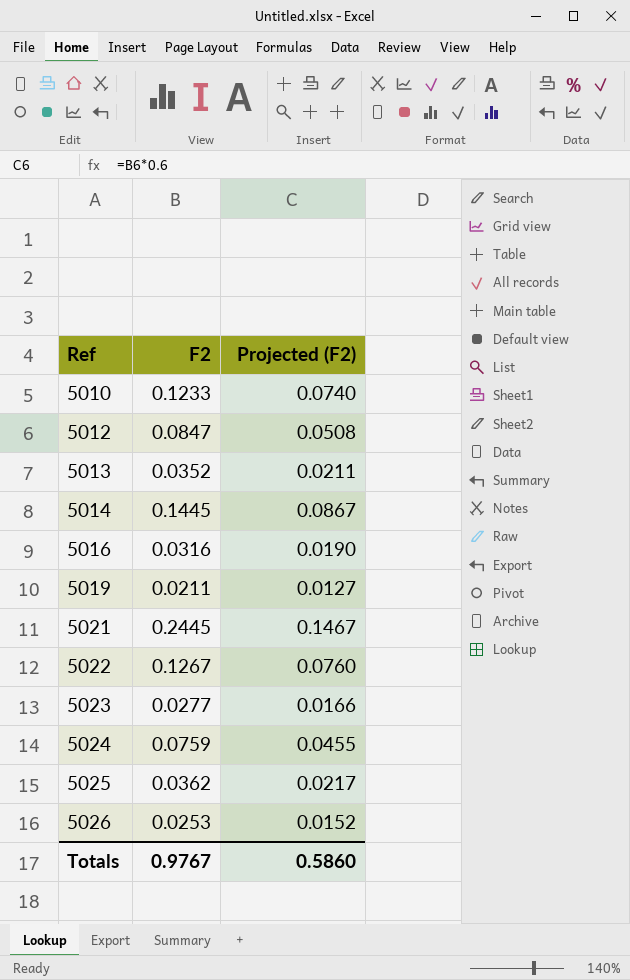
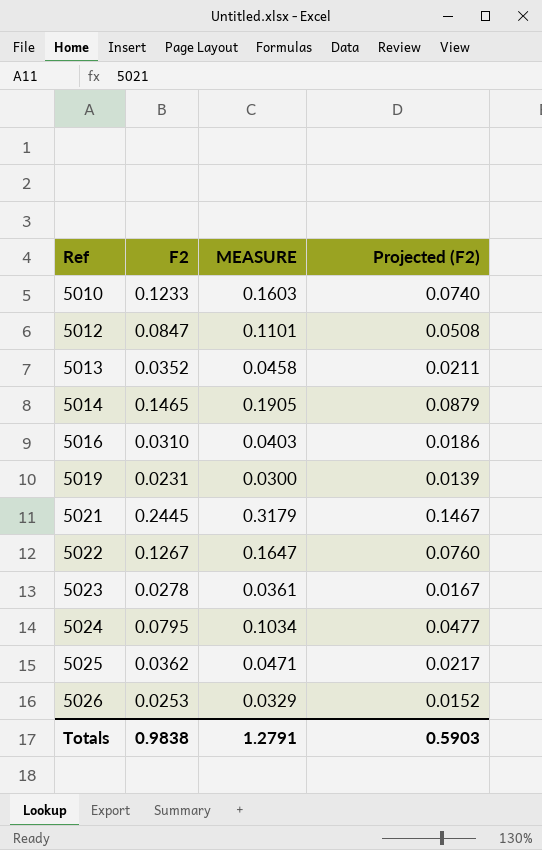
column MEASURE | formula: none -> [F2] * 1.3
5014 | F2: 0.1445 -> 0.1465
5014 | Projected (F2): 0.0867 -> 0.0879
5016 | F2: 0.0316 -> 0.0310
5016 | Projected (F2): 0.0190 -> 0.0186
5019 | F2: 0.0211 -> 0.0231
5019 | Projected (F2): 0.0127 -> 0.0139
5023 | F2: 0.0277 -> 0.0278
5023 | Projected (F2): 0.0166 -> 0.0167
5024 | F2: 0.0759 -> 0.0795
5024 | Projected (F2): 0.0455 -> 0.0477
Totals | F2: 0.9767 -> 0.9838
Totals | Projected (F2): 0.5860 -> 0.5903

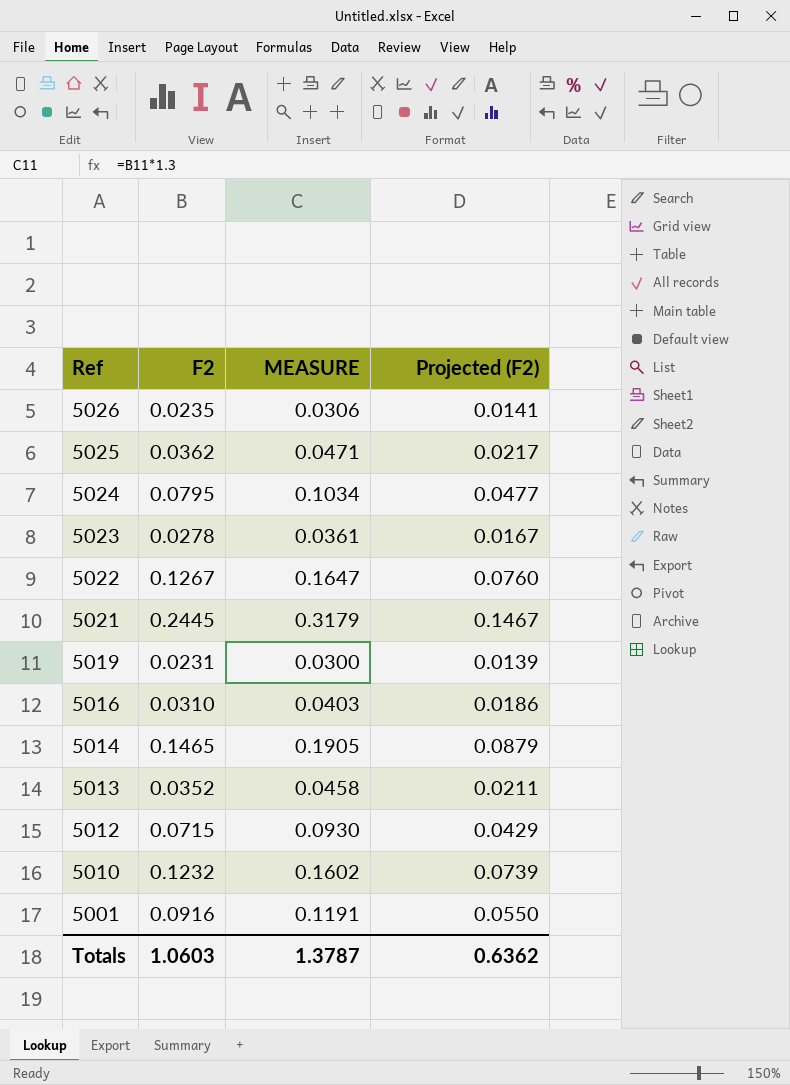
row order: Ref ascending -> Ref descending
5026 | F2: 0.0253 -> 0.0235
5026 | MEASURE: 0.0329 -> 0.0306
5026 | Projected (F2): 0.0152 -> 0.0141
5012 | F2: 0.0847 -> 0.0715
5012 | MEASURE: 0.1101 -> 0.0930
5012 | Projected (F2): 0.0508 -> 0.0429
5010 | F2: 0.1233 -> 0.1232
5010 | MEASURE: 0.1603 -> 0.1602
5010 | Projected (F2): 0.0740 -> 0.0739
row 5001: none -> 0.0916 | 0.1191 | 0.0550
Totals | F2: 0.9838 -> 1.0603
Totals | MEASURE: 1.2791 -> 1.3787
Totals | Projected (F2): 0.5903 -> 0.6362

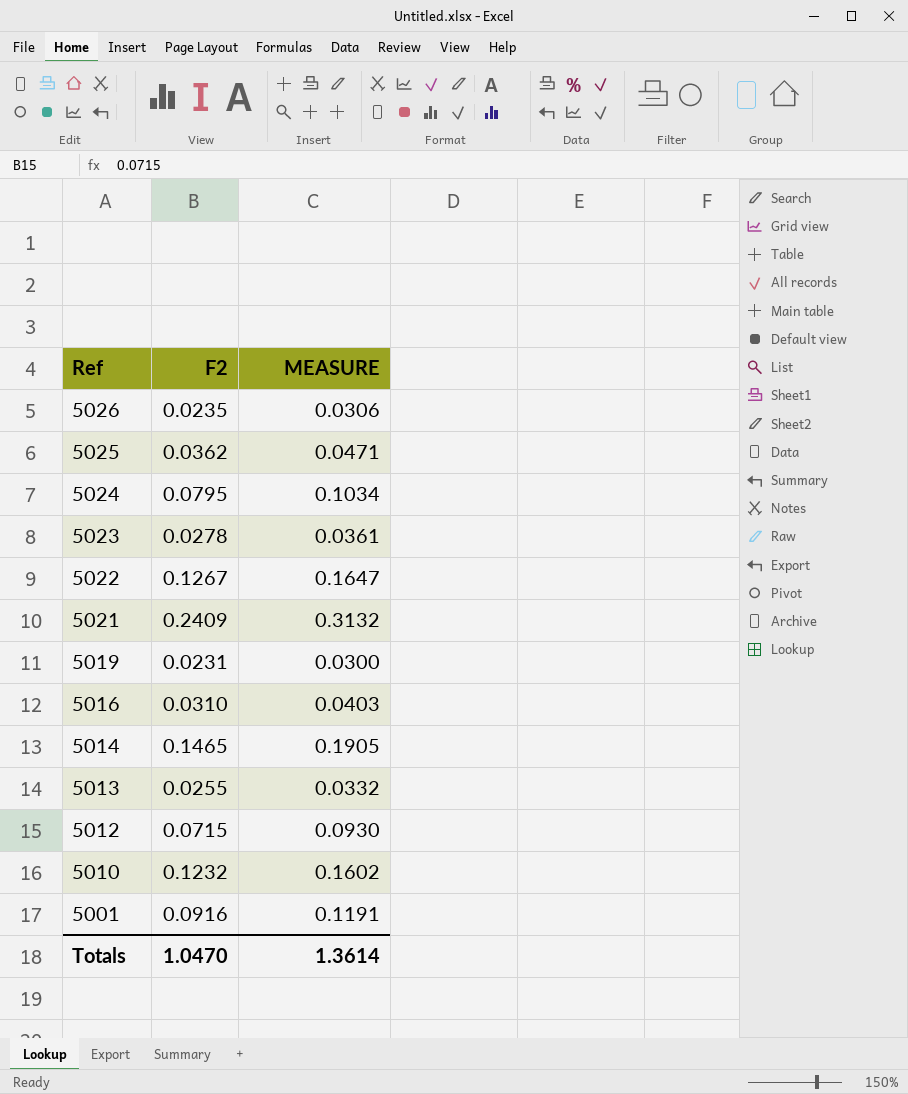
column Projected (F2) | formula: [F2] * 0.6 -> none
5021 | F2: 0.2445 -> 0.2409
5021 | MEASURE: 0.3179 -> 0.3132
5013 | F2: 0.0352 -> 0.0255
5013 | MEASURE: 0.0458 -> 0.0332
Totals | F2: 1.0603 -> 1.0470
Totals | MEASURE: 1.3787 -> 1.3614

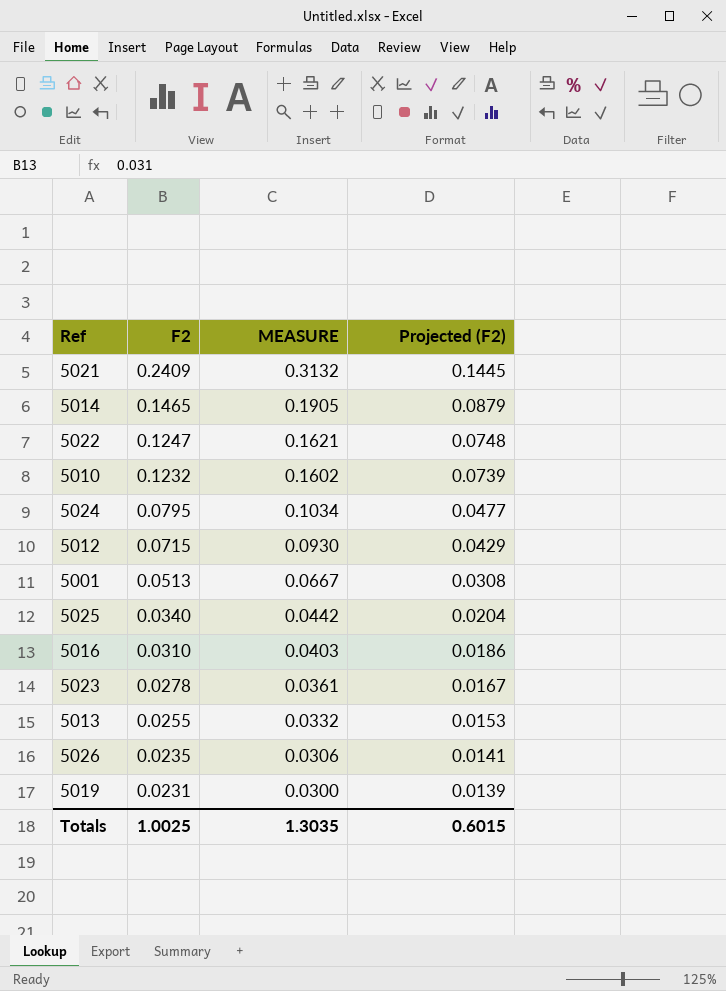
row order: Ref descending -> F2 descending
column Projected (F2) | formula: none -> [F2] * 0.6
5022 | F2: 0.1267 -> 0.1247
5022 | MEASURE: 0.1647 -> 0.1621
5001 | F2: 0.0916 -> 0.0513
5001 | MEASURE: 0.1191 -> 0.0667
5025 | F2: 0.0362 -> 0.0340
5025 | MEASURE: 0.0471 -> 0.0442
Totals | F2: 1.0470 -> 1.0025
Totals | MEASURE: 1.3614 -> 1.3035

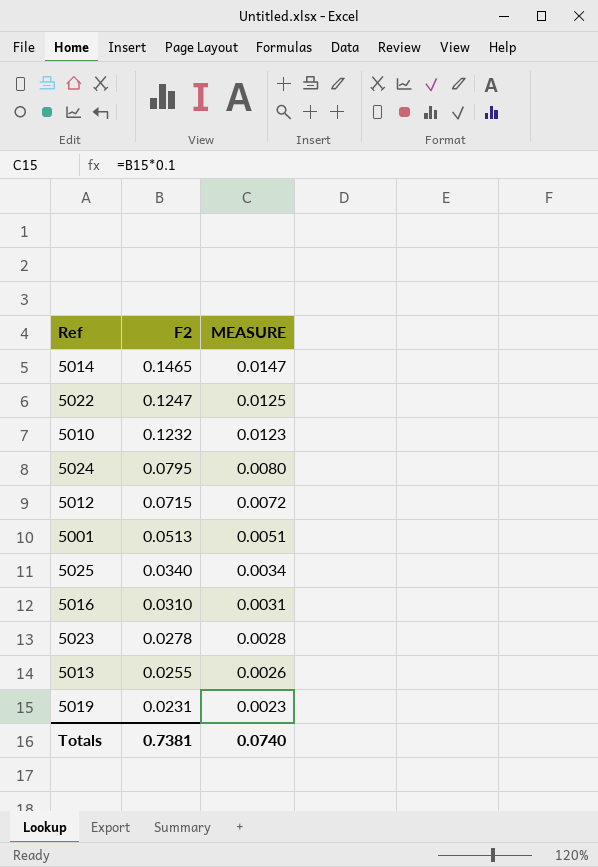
column Projected (F2) | formula: [F2] * 0.6 -> none
column MEASURE | formula: [F2] * 1.3 -> [F2] * 0.1
row 5021: 0.2409 | 0.3132 | 0.1445 -> none
row 5026: 0.0235 | 0.0306 | 0.0141 -> none
Totals | F2: 1.0025 -> 0.7381
Totals | MEASURE: 1.3035 -> 0.0740

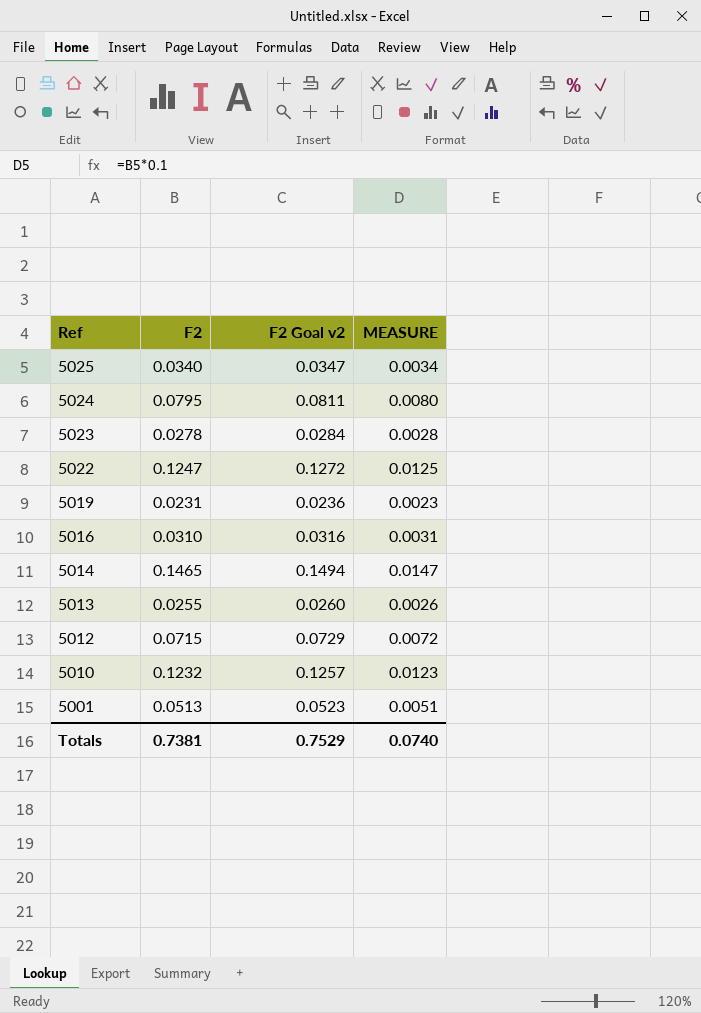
row order: F2 descending -> Ref descending
column F2 Goal v2 | formula: none -> [F2] * 1.02

